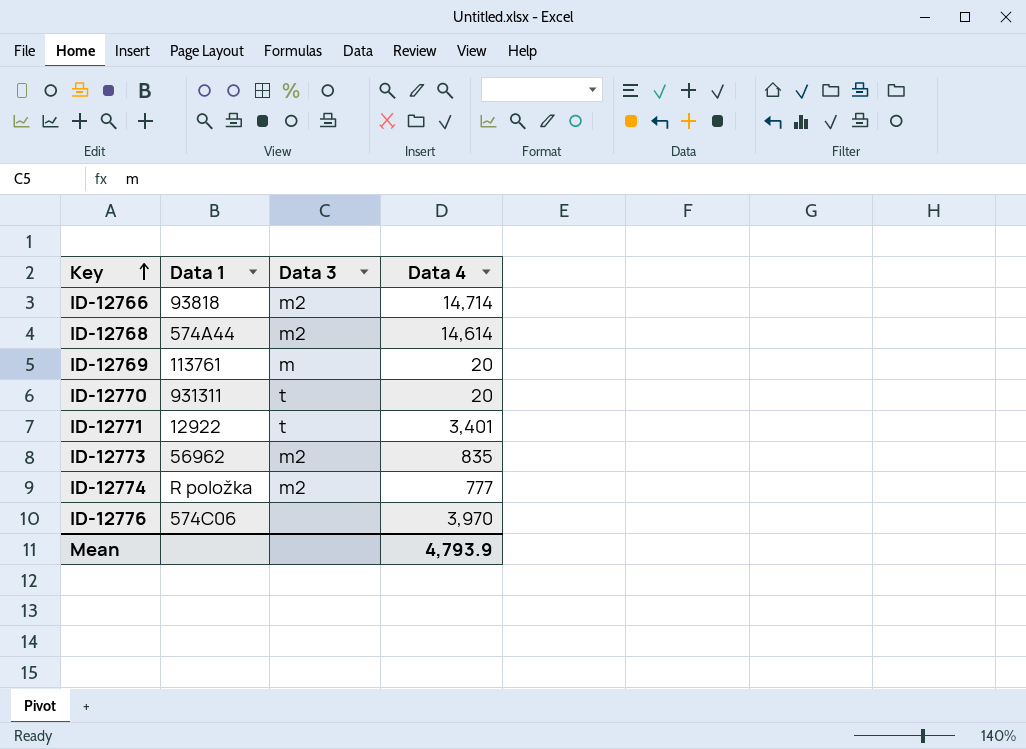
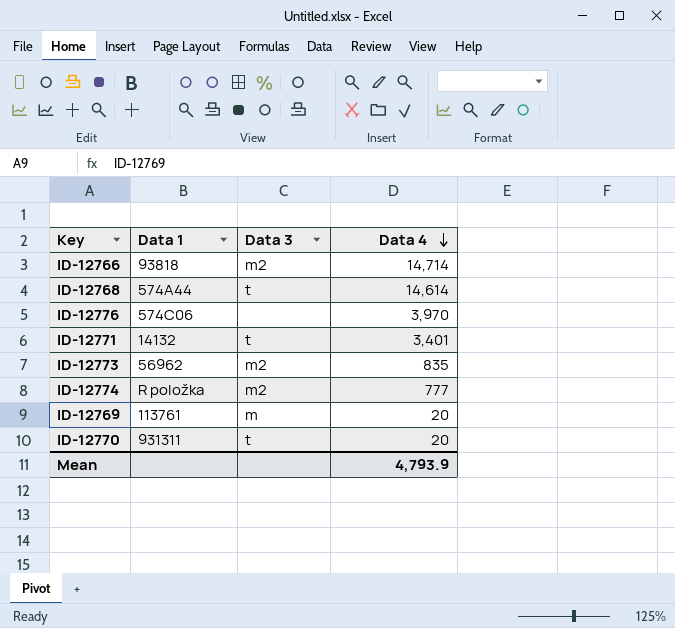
row order: Key ascending -> Data 4 descending
ID-12768 | Data 3: m2 -> t
ID-12771 | Data 1: 12922 -> 14132

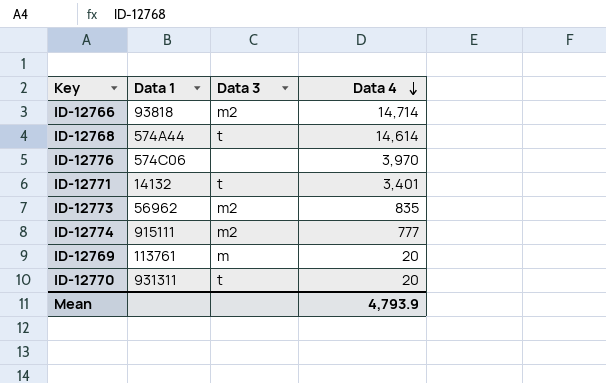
ID-12774 | Data 1: R položka -> 915111

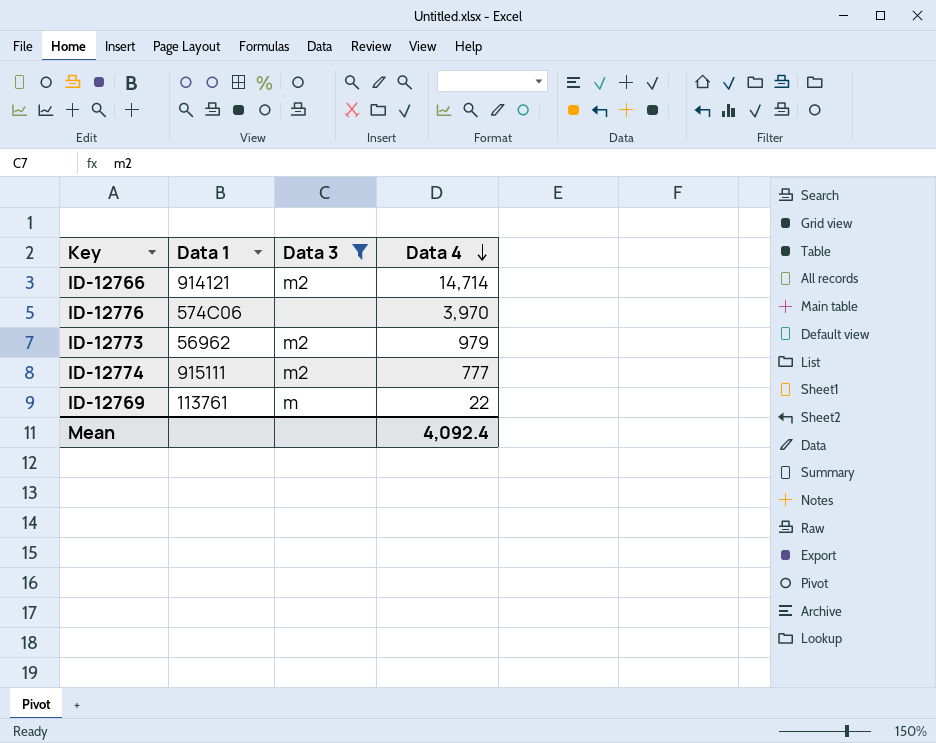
filter: none -> Data 3 != t
ID-12766 | Data 1: 93818 -> 914121
ID-12773 | Data 4: 835 -> 979
ID-12769 | Data 4: 20 -> 22
Mean | Data 4: 4,793.9 -> 4,092.4

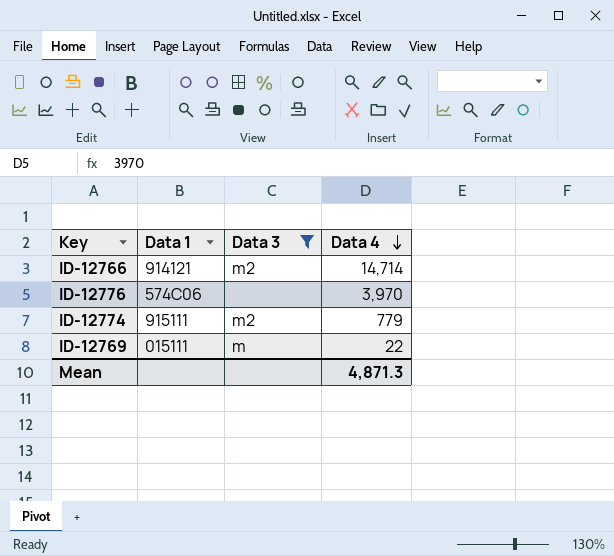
row ID-12773: 56962 | m2 | 979 -> none
ID-12774 | Data 4: 777 -> 779
ID-12769 | Data 1: 113761 -> 015111
Mean | Data 4: 4,092.4 -> 4,871.3

